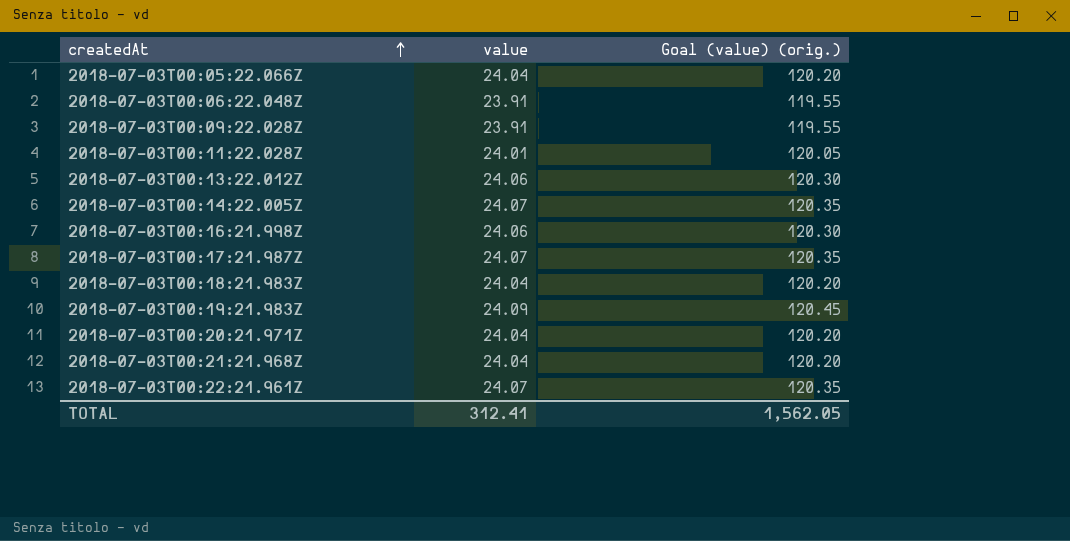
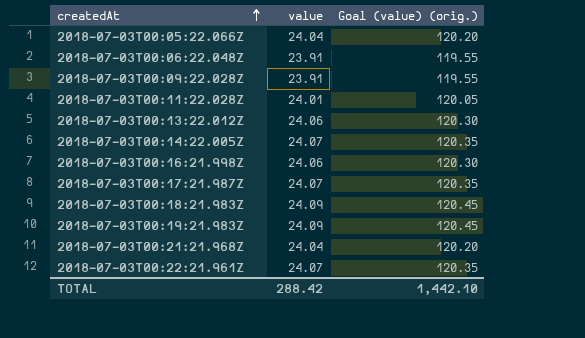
row 2018-07-03T00:20:21.971Z: 24.04 | 120.20 -> none
2018-07-03T00:18:21.983Z | value: 24.04 -> 24.09
2018-07-03T00:18:21.983Z | Goal (value) (orig.): 120.20 -> 120.45
TOTAL | value: 312.41 -> 288.42
TOTAL | Goal (value) (orig.): 1,562.05 -> 1,442.10

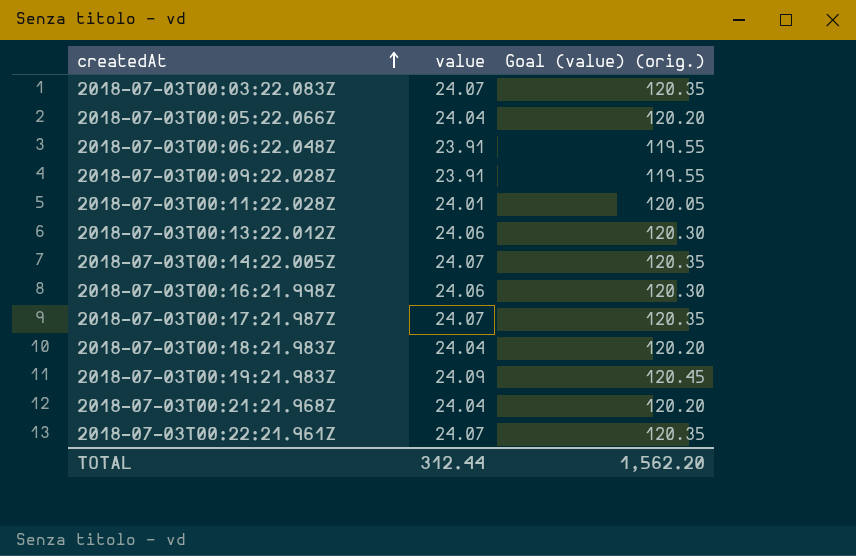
row 2018-07-03T00:03:22.083Z: none -> 24.07 | 120.35
2018-07-03T00:18:21.983Z | value: 24.09 -> 24.04
2018-07-03T00:18:21.983Z | Goal (value) (orig.): 120.45 -> 120.20
TOTAL | value: 288.42 -> 312.44
TOTAL | Goal (value) (orig.): 1,442.10 -> 1,562.20

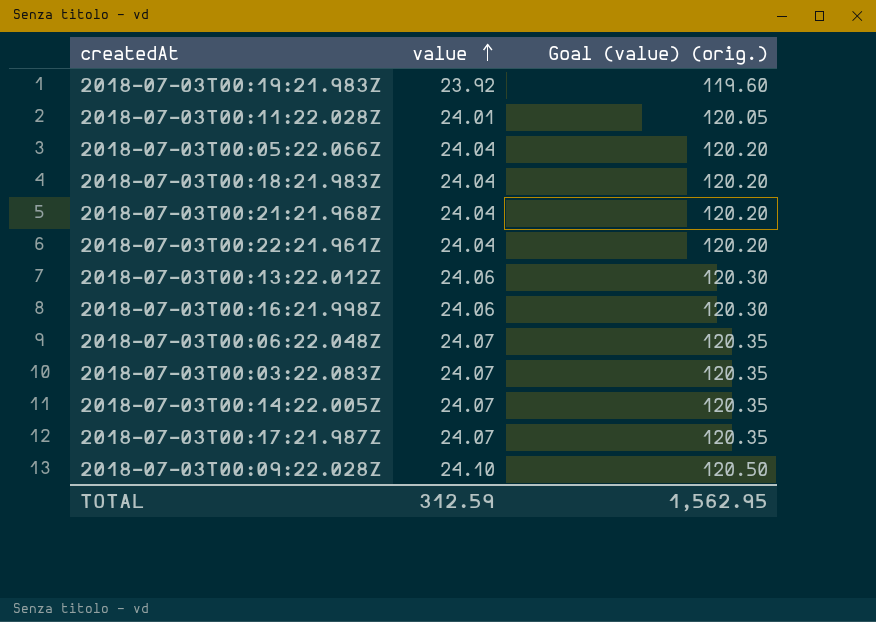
row order: createdAt ascending -> value ascending
2018-07-03T00:19:21.983Z | value: 24.09 -> 23.92
2018-07-03T00:19:21.983Z | Goal (value) (orig.): 120.45 -> 119.60
2018-07-03T00:22:21.961Z | value: 24.07 -> 24.04
2018-07-03T00:22:21.961Z | Goal (value) (orig.): 120.35 -> 120.20
2018-07-03T00:06:22.048Z | value: 23.91 -> 24.07
2018-07-03T00:06:22.048Z | Goal (value) (orig.): 119.55 -> 120.35
2018-07-03T00:09:22.028Z | value: 23.91 -> 24.10
2018-07-03T00:09:22.028Z | Goal (value) (orig.): 119.55 -> 120.50
TOTAL | value: 312.44 -> 312.59
TOTAL | Goal (value) (orig.): 1,562.20 -> 1,562.95

